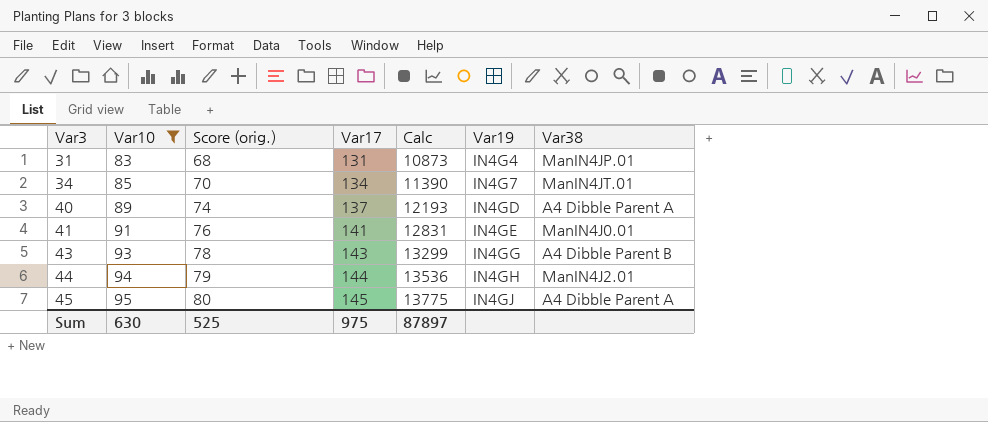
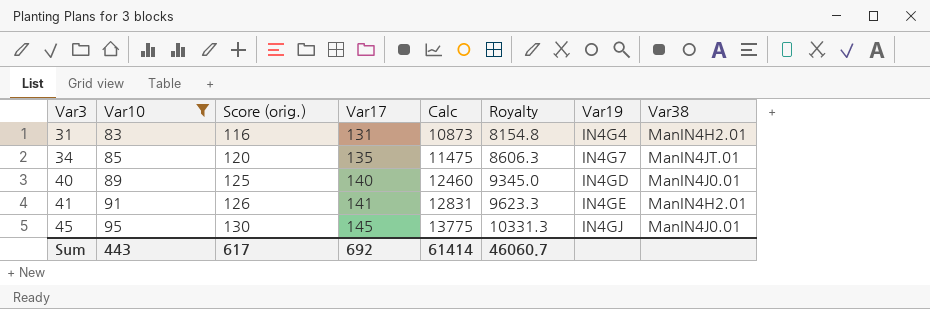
column Score (orig.) | formula: [Var10] - 15 -> [Var17] - 15
column Royalty | formula: none -> [Calc] * 0.75
row 43: 93 | 78 | 143 | 13299 | IN4GG | A4 Dibble Parent B -> none
row 44: 94 | 79 | 144 | 13536 | IN4GH | ManIN4J2.01 -> none
31 | Var38: ManIN4JP.01 -> ManIN4H2.01
34 | Var17: 134 -> 135
34 | Calc: 11390 -> 11475
40 | Var17: 137 -> 140
40 | Calc: 12193 -> 12460
40 | Var38: A4 Dibble Parent A -> ManIN4J0.01
41 | Var38: ManIN4J0.01 -> ManIN4H2.01
45 | Var38: A4 Dibble Parent A -> ManIN4J0.01
Sum | Var10: 630 -> 443
Sum | Score (orig.): 525 -> 617
Sum | Var17: 975 -> 692
Sum | Calc: 87897 -> 61414

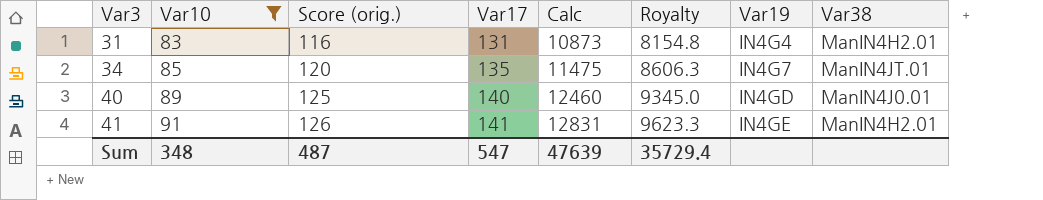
row 45: 95 | 130 | 145 | 13775 | 10331.3 | IN4GJ | ManIN4J0.01 -> none
Sum | Var10: 443 -> 348
Sum | Score (orig.): 617 -> 487
Sum | Var17: 692 -> 547
Sum | Calc: 61414 -> 47639
Sum | Royalty: 46060.7 -> 35729.4

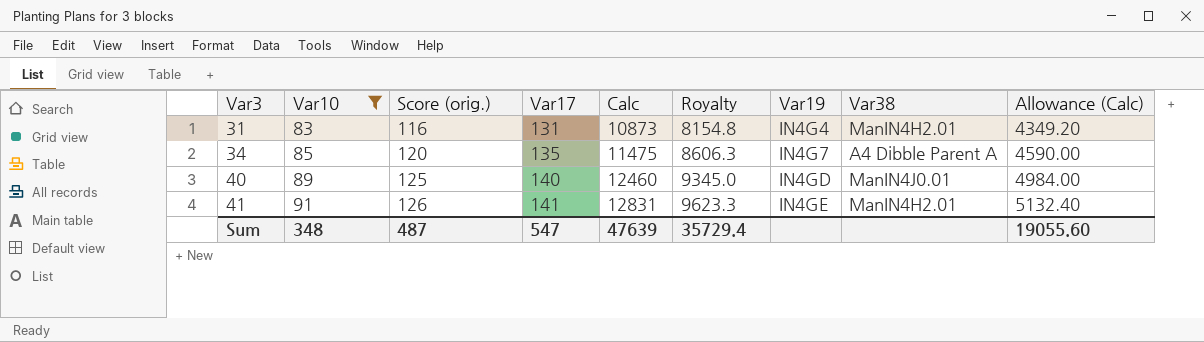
column Allowance (Calc) | formula: none -> [Calc] * 0.4
34 | Var38: ManIN4JT.01 -> A4 Dibble Parent A

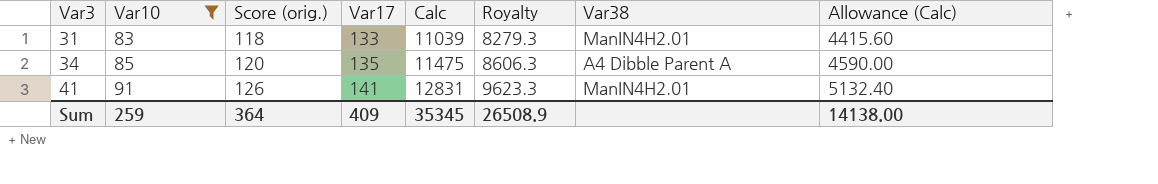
column Var19 | position: 7 -> none
row 40: 89 | 125 | 140 | 12460 | 9345.0 | IN4GD | ManIN4J0.01 | 4984.00 -> none
31 | Score (orig.): 116 -> 118
31 | Var17: 131 -> 133
31 | Calc: 10873 -> 11039
31 | Royalty: 8154.8 -> 8279.3
31 | Allowance (Calc): 4349.20 -> 4415.60
Sum | Var10: 348 -> 259
Sum | Score (orig.): 487 -> 364
Sum | Var17: 547 -> 409
Sum | Calc: 47639 -> 35345
Sum | Royalty: 35729.4 -> 26508.9
Sum | Allowance (Calc): 19055.60 -> 14138.00

